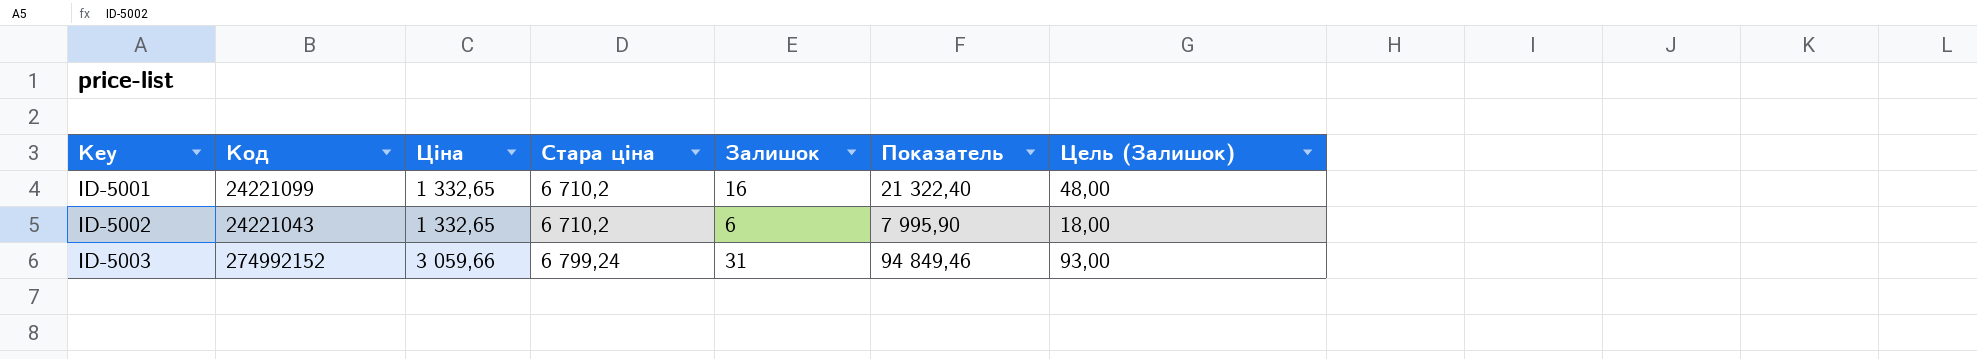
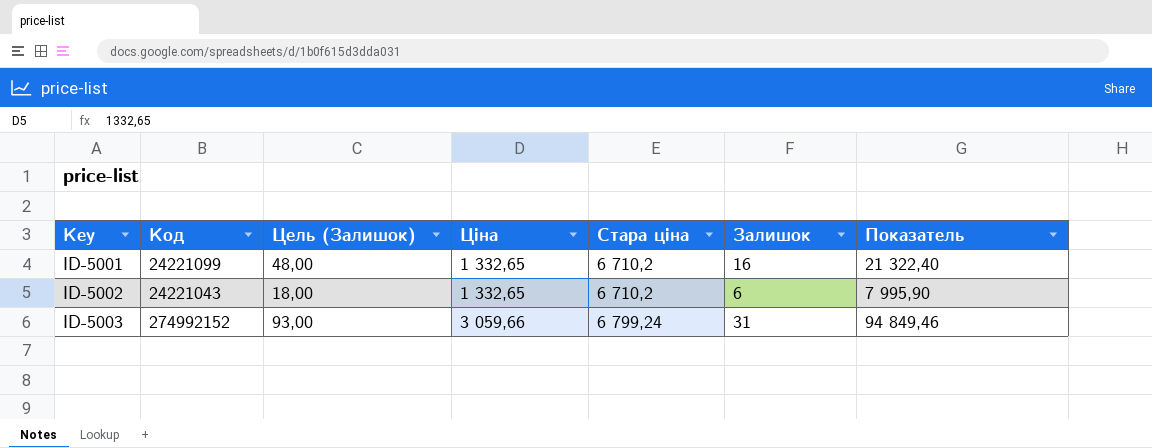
column Цель (Залишок) | position: 7 -> 3

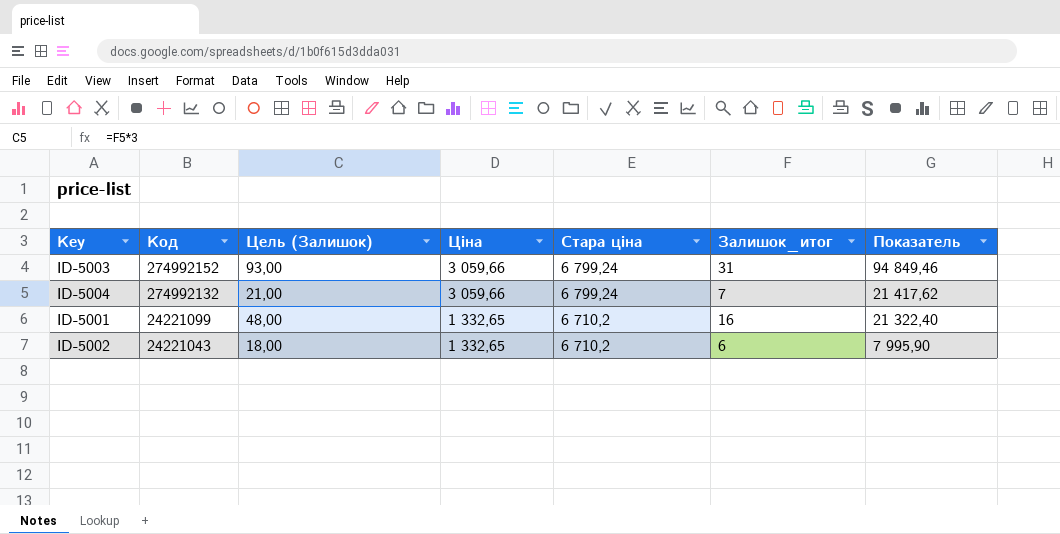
row order: Key ascending -> Код descending
column name: Залишок -> Залишок_итог
row ID-5004: none -> 274992132 | 21,00 | 3 059,66 | 6 799,24 | 7 | 21 417,62

